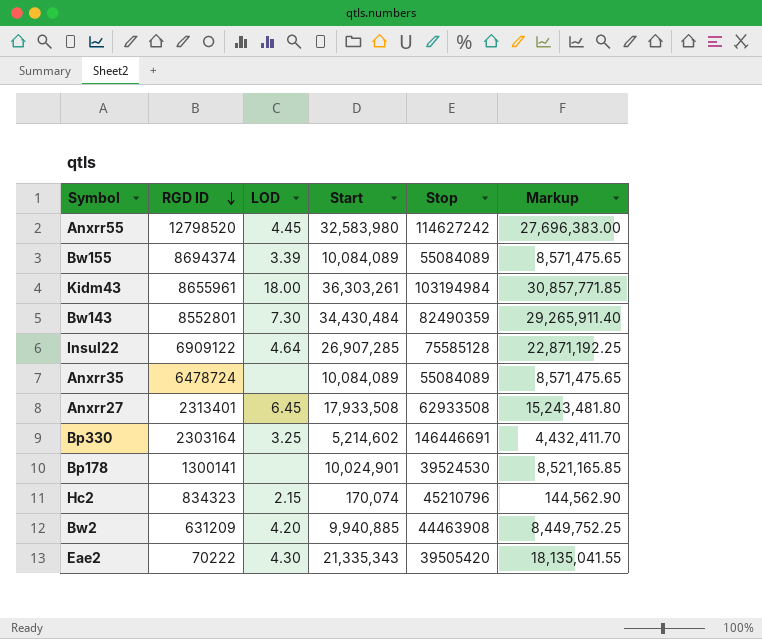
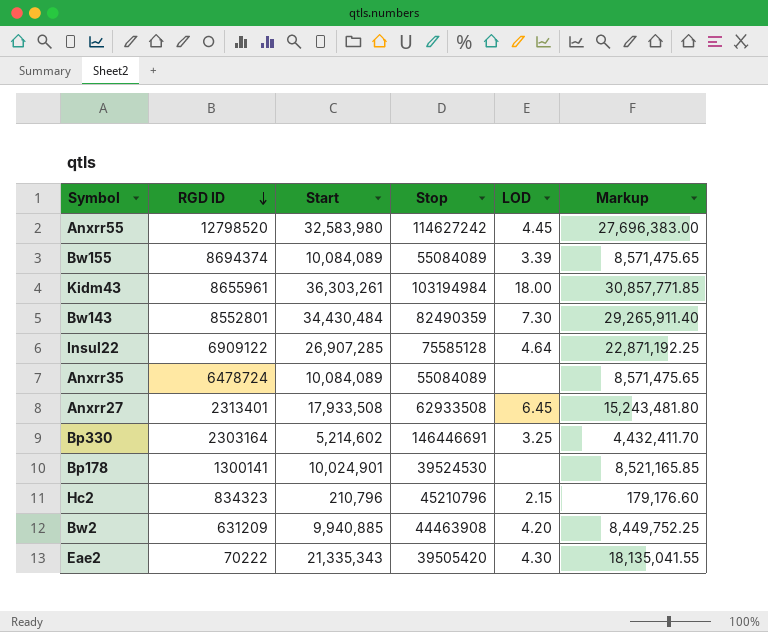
column LOD | position: 3 -> 5
Hc2 | Start: 170,074 -> 210,796
Hc2 | Markup: 144,562.90 -> 179,176.60

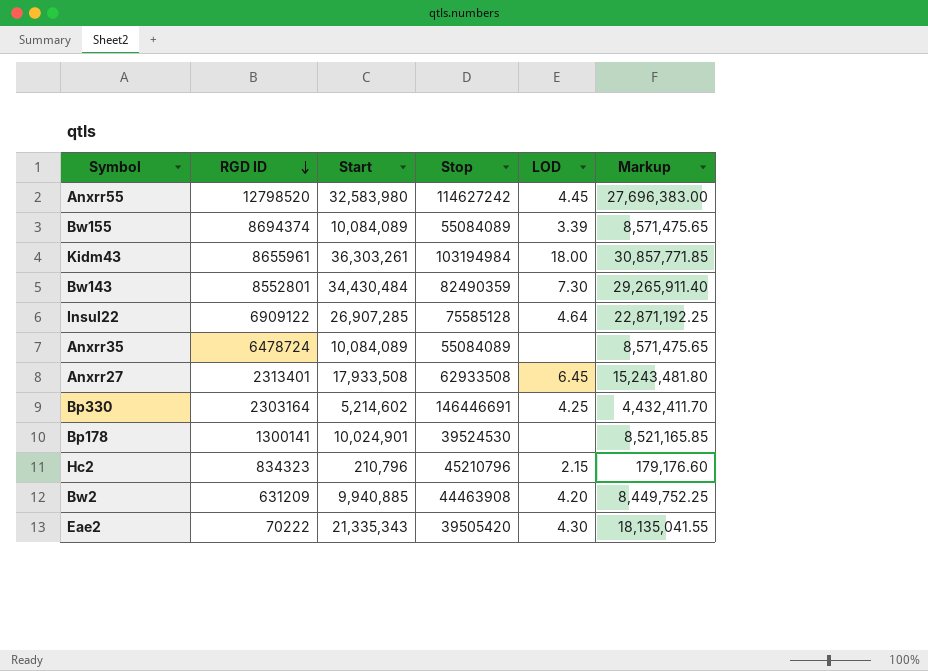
Bp330 | LOD: 3.25 -> 4.25

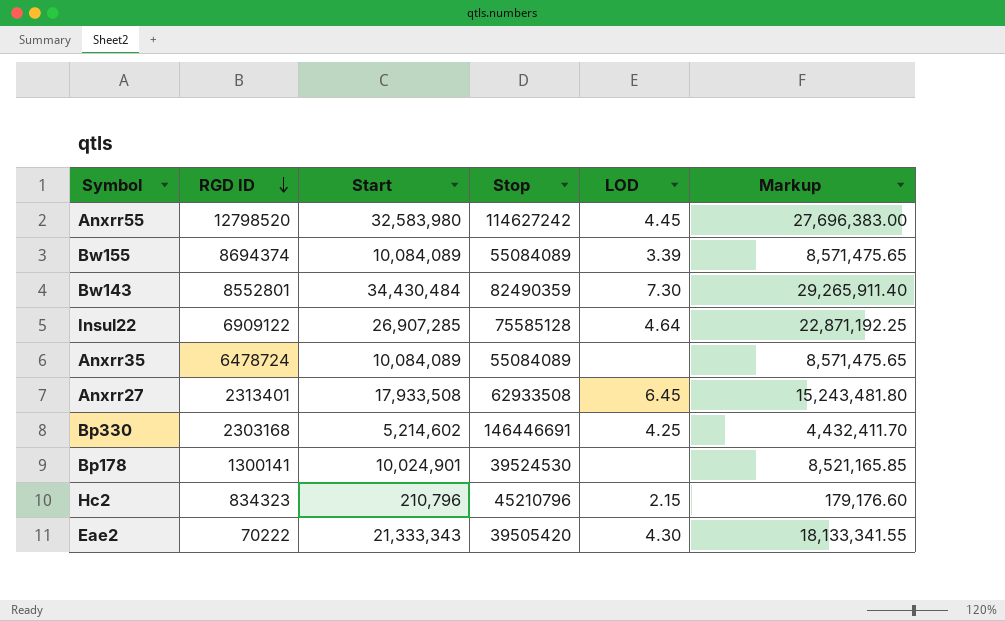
row Kidm43: 8655961 | 36,303,261 | 103194984 | 18.00 | 30,857,771.85 -> none
row Bw2: 631209 | 9,940,885 | 44463908 | 4.20 | 8,449,752.25 -> none
Bp330 | RGD ID: 2303164 -> 2303168
Eae2 | Start: 21,335,343 -> 21,333,343
Eae2 | Markup: 18,135,041.55 -> 18,133,341.55

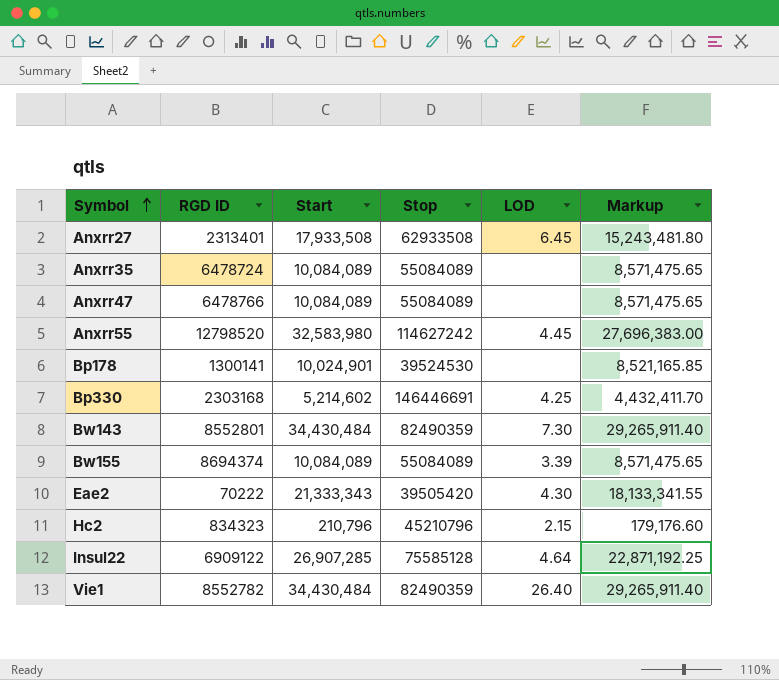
row order: RGD ID descending -> Symbol ascending
row Anxrr47: none -> 6478766 | 10,084,089 | 55084089 | none | 8,571,475.65
row Vie1: none -> 8552782 | 34,430,484 | 82490359 | 26.40 | 29,265,911.40

